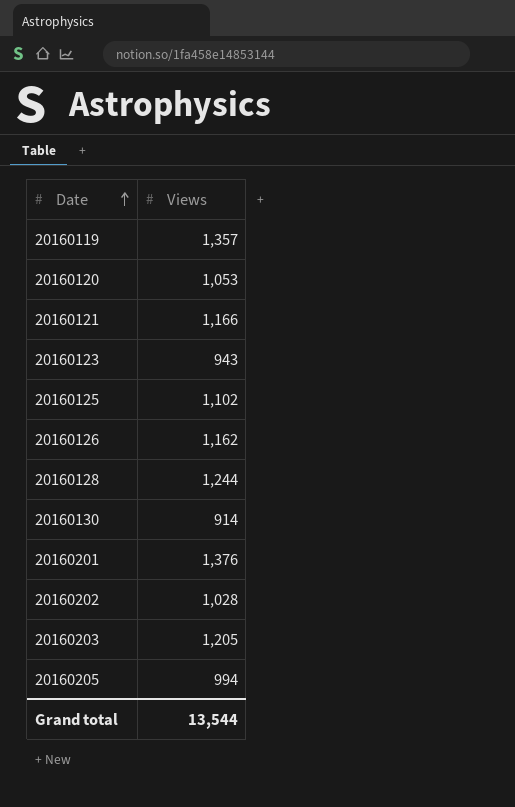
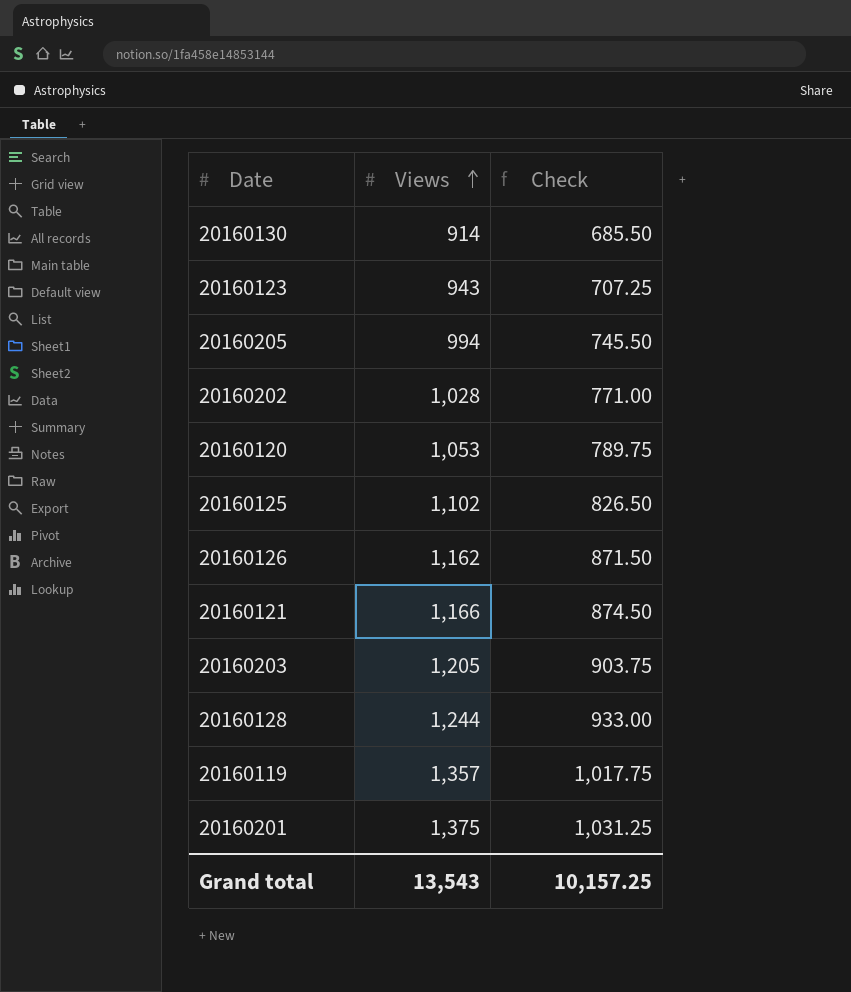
row order: Date ascending -> Views ascending
column Check | formula: none -> [Views] * 0.75
20160201 | Views: 1,376 -> 1,375
Grand total | Views: 13,544 -> 13,543

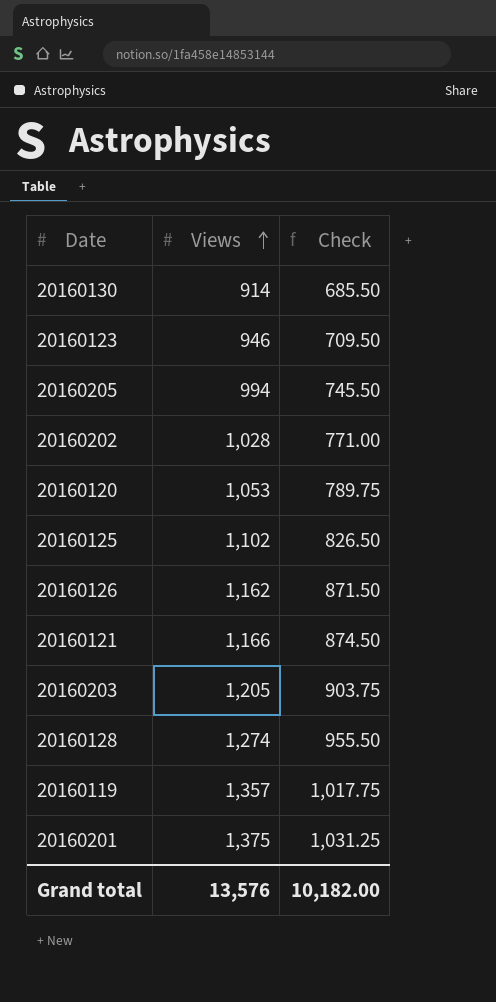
20160123 | Views: 943 -> 946
20160123 | Check: 707.25 -> 709.50
20160128 | Views: 1,244 -> 1,274
20160128 | Check: 933.00 -> 955.50
Grand total | Views: 13,543 -> 13,576
Grand total | Check: 10,157.25 -> 10,182.00

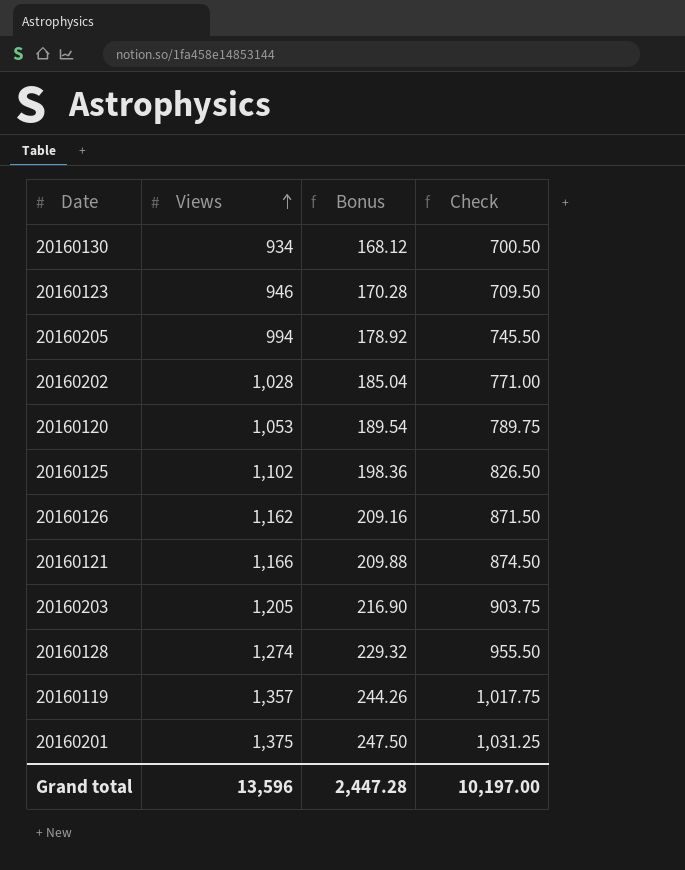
column Bonus | formula: none -> [Views] * 0.18
20160130 | Views: 914 -> 934
20160130 | Check: 685.50 -> 700.50
Grand total | Views: 13,576 -> 13,596
Grand total | Check: 10,182.00 -> 10,197.00

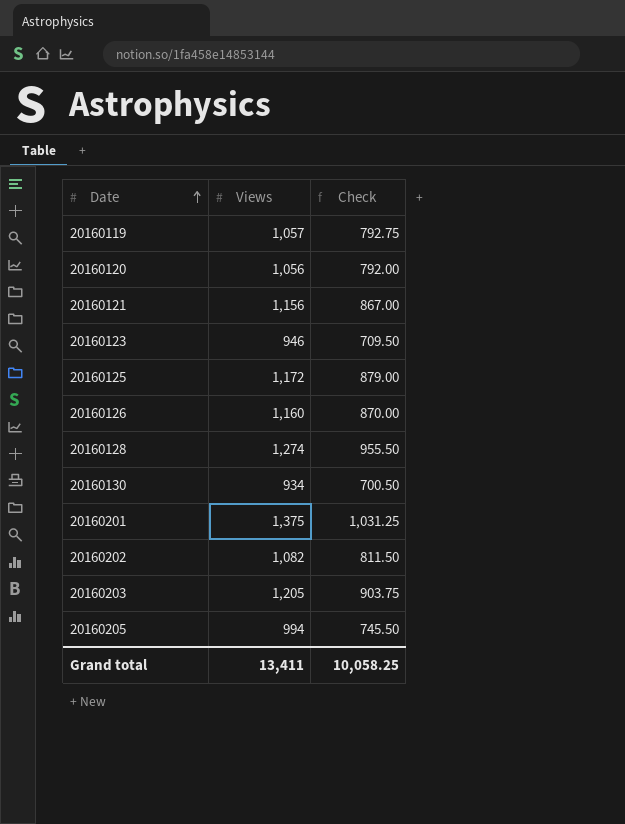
row order: Views ascending -> Date ascending
column Bonus | formula: [Views] * 0.18 -> none
20160119 | Views: 1,357 -> 1,057
20160119 | Check: 1,017.75 -> 792.75
20160120 | Views: 1,053 -> 1,056
20160120 | Check: 789.75 -> 792.00
20160121 | Views: 1,166 -> 1,156
20160121 | Check: 874.50 -> 867.00
20160125 | Views: 1,102 -> 1,172
20160125 | Check: 826.50 -> 879.00
20160126 | Views: 1,162 -> 1,160
20160126 | Check: 871.50 -> 870.00
20160202 | Views: 1,028 -> 1,082
20160202 | Check: 771.00 -> 811.50
Grand total | Views: 13,596 -> 13,411
Grand total | Check: 10,197.00 -> 10,058.25

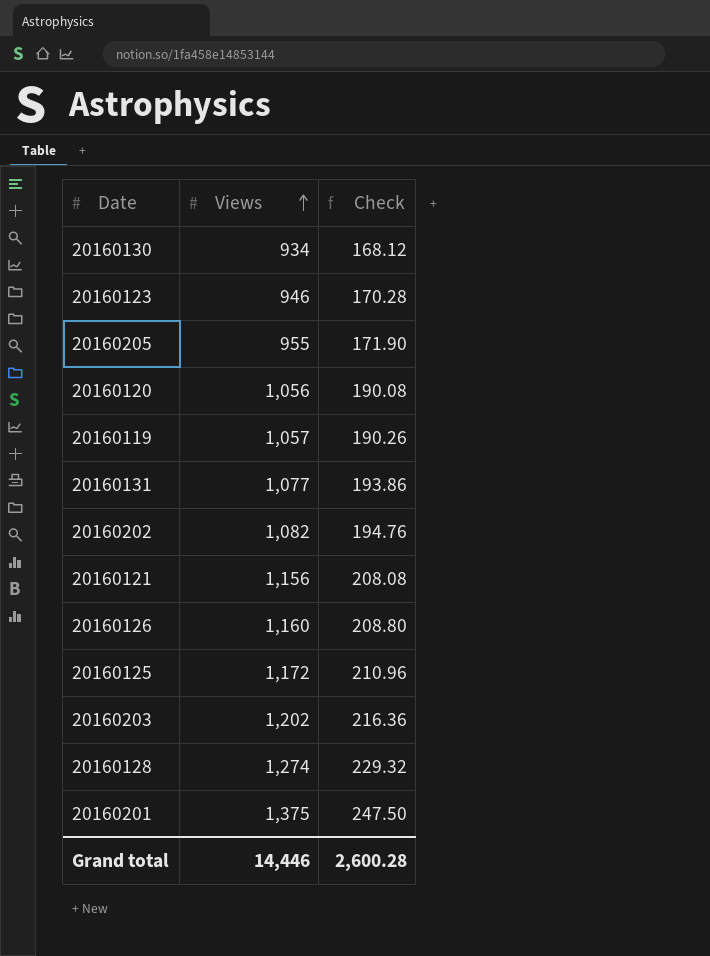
row order: Date ascending -> Views ascending
column Check | formula: [Views] * 0.75 -> [Views] * 0.18
20160205 | Views: 994 -> 955
row 20160131: none -> 1,077 | 193.86
20160203 | Views: 1,205 -> 1,202
Grand total | Views: 13,411 -> 14,446
Grand total | Check: 10,058.25 -> 2,600.28

